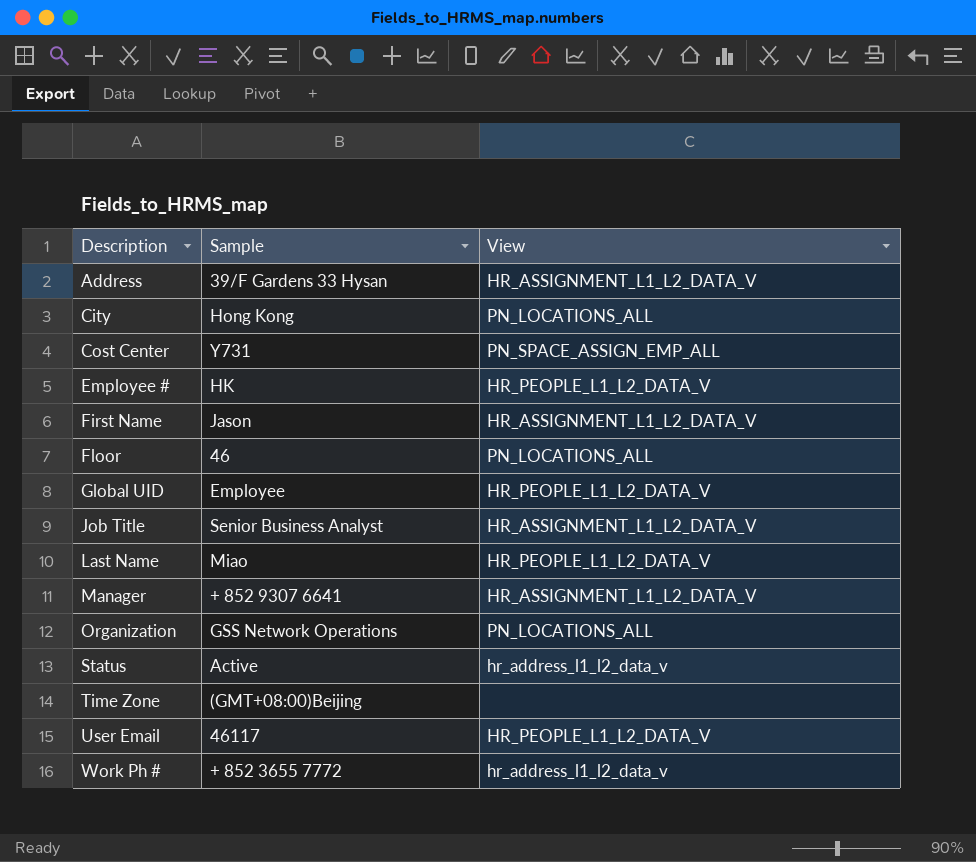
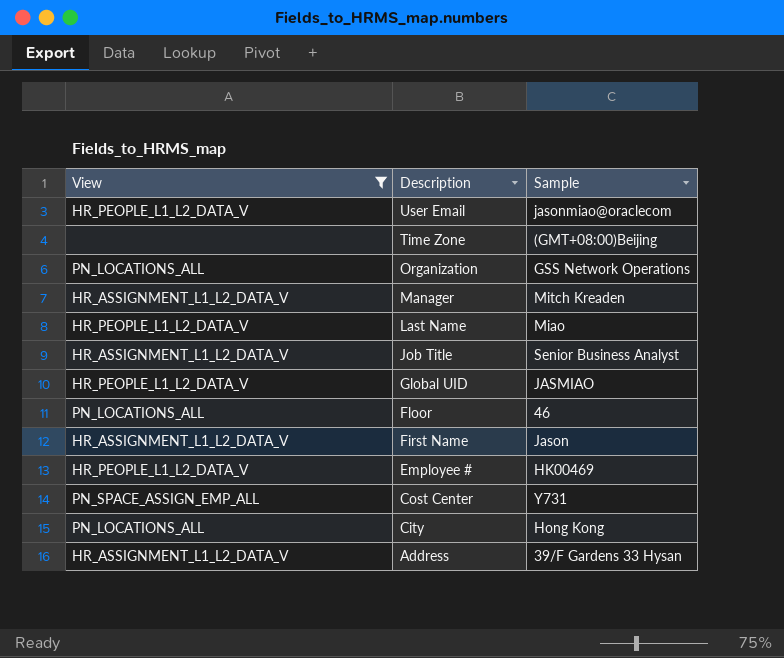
filter: none -> View != hr_address_l1_l2_data_v
row order: Description ascending -> Description descending
column View | position: 3 -> 1
User Email | Sample: 46117 -> jasonmiao@oraclecom
Manager | Sample: + 852 9307 6641 -> Mitch Kreaden
Global UID | Sample: Employee -> JASMIAO
Employee # | Sample: HK -> HK00469

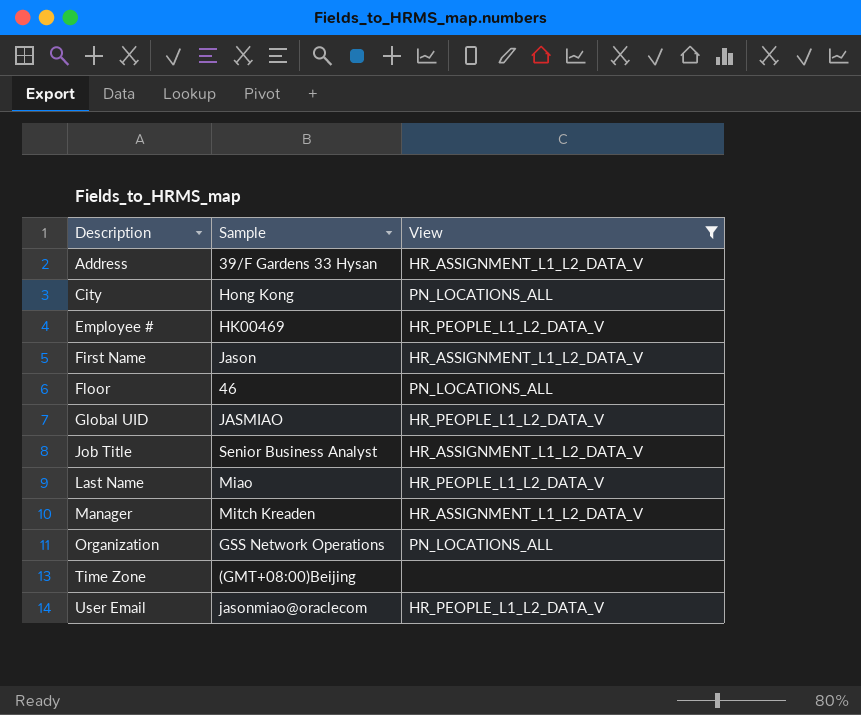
row order: Description descending -> Description ascending
column View | position: 1 -> 3
row Cost Center: PN_SPACE_ASSIGN_EMP_ALL | Y731 -> none

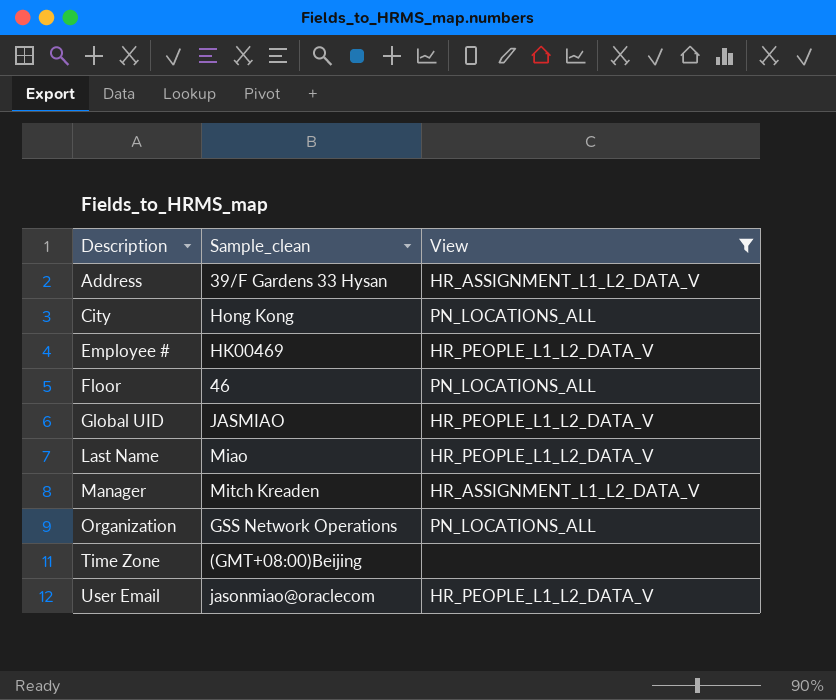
column name: Sample -> Sample_clean
row First Name: Jason | HR_ASSIGNMENT_L1_L2_DATA_V -> none
row Job Title: Senior Business Analyst | HR_ASSIGNMENT_L1_L2_DATA_V -> none

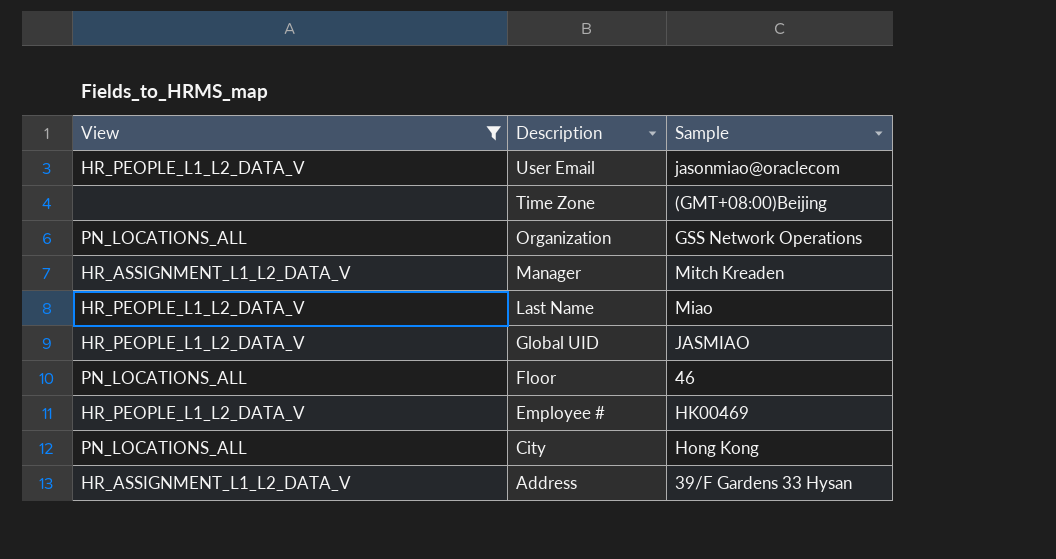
row order: Description ascending -> Description descending
column View | position: 3 -> 1
column name: Sample_clean -> Sample

